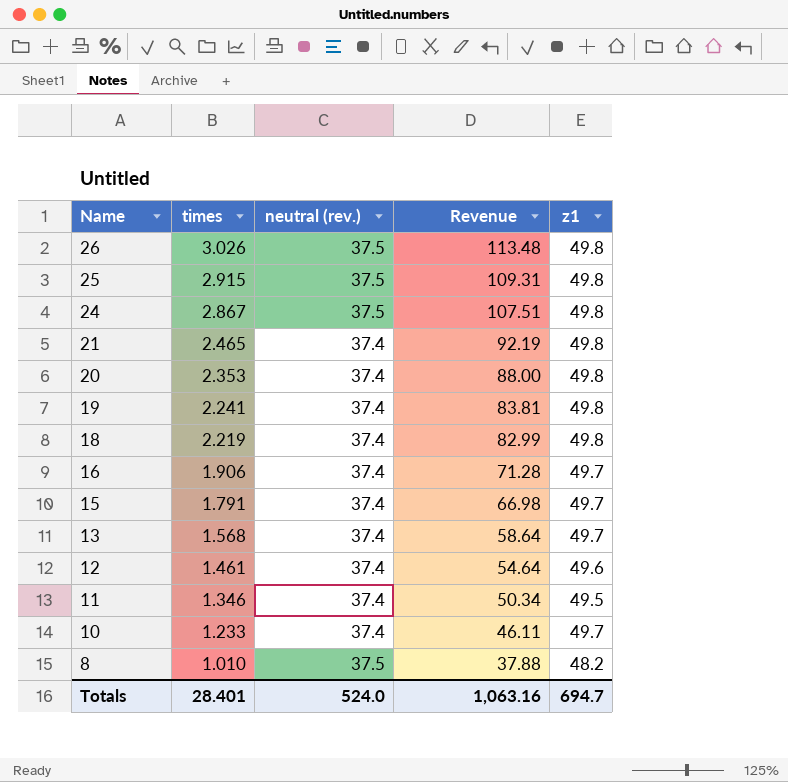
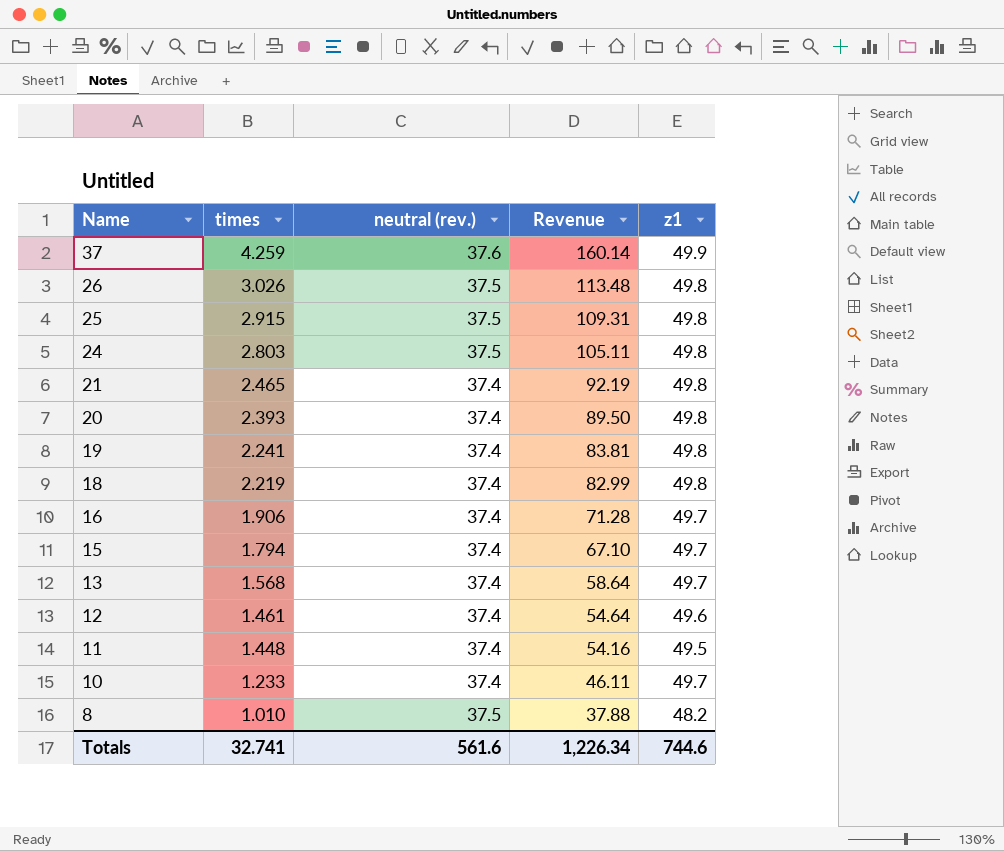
row 37: none -> 4.259 | 37.6 | 160.14 | 49.9
24 | times: 2.867 -> 2.803
24 | Revenue: 107.51 -> 105.11
20 | times: 2.353 -> 2.393
20 | Revenue: 88.00 -> 89.50
15 | times: 1.791 -> 1.794
15 | Revenue: 66.98 -> 67.10
11 | times: 1.346 -> 1.448
11 | Revenue: 50.34 -> 54.16
Totals | times: 28.401 -> 32.741
Totals | neutral (rev.): 524.0 -> 561.6
Totals | Revenue: 1,063.16 -> 1,226.34
Totals | z1: 694.7 -> 744.6

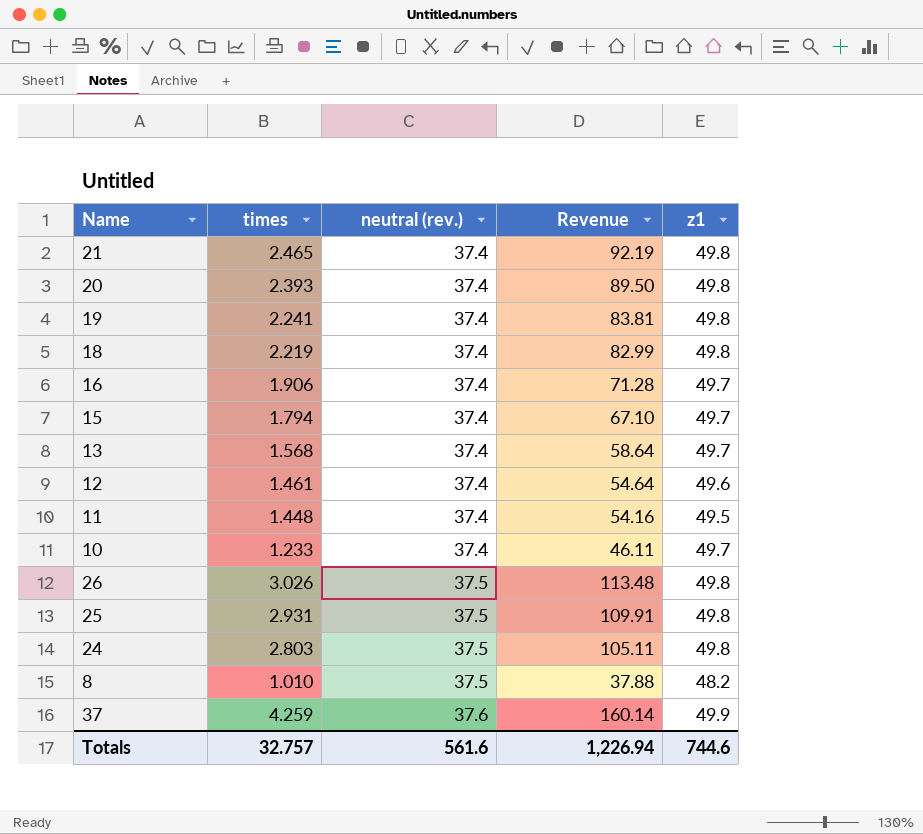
row order: Name descending -> neutral (rev.) ascending
25 | times: 2.915 -> 2.931
25 | Revenue: 109.31 -> 109.91
Totals | times: 32.741 -> 32.757
Totals | Revenue: 1,226.34 -> 1,226.94

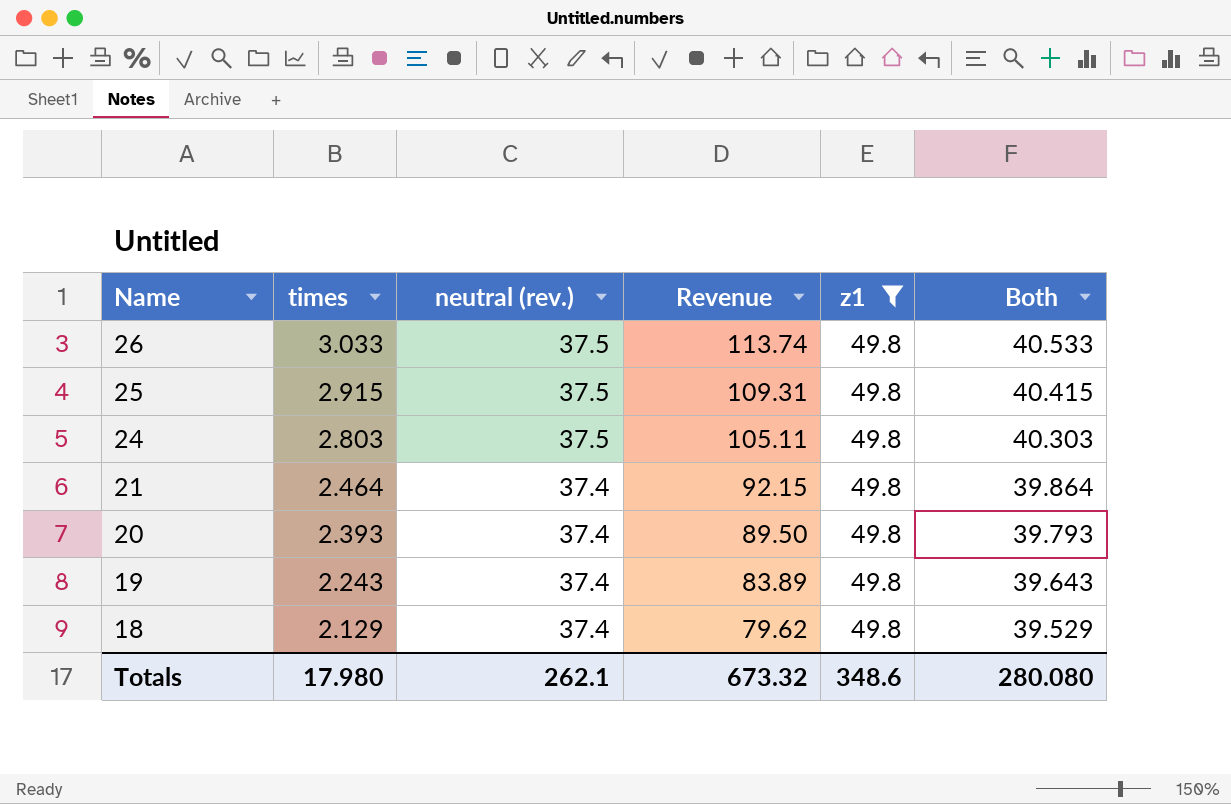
filter: none -> z1 = 49.8
row order: neutral (rev.) ascending -> Name descending
column Both | formula: none -> [times] + [neutral (rev.)]
26 | times: 3.026 -> 3.033
26 | Revenue: 113.48 -> 113.74
25 | times: 2.931 -> 2.915
25 | Revenue: 109.91 -> 109.31
21 | times: 2.465 -> 2.464
21 | Revenue: 92.19 -> 92.15
19 | times: 2.241 -> 2.243
19 | Revenue: 83.81 -> 83.89
18 | times: 2.219 -> 2.129
18 | Revenue: 82.99 -> 79.62
Totals | times: 32.757 -> 17.980
Totals | neutral (rev.): 561.6 -> 262.1
Totals | Revenue: 1,226.94 -> 673.32
Totals | z1: 744.6 -> 348.6

